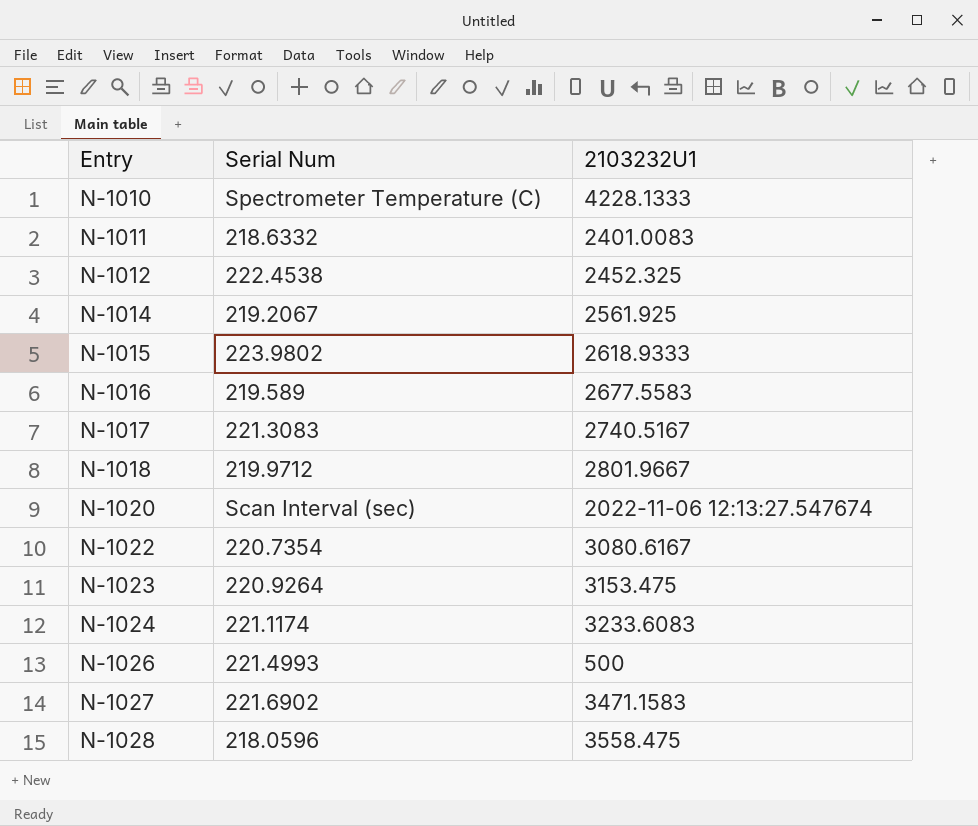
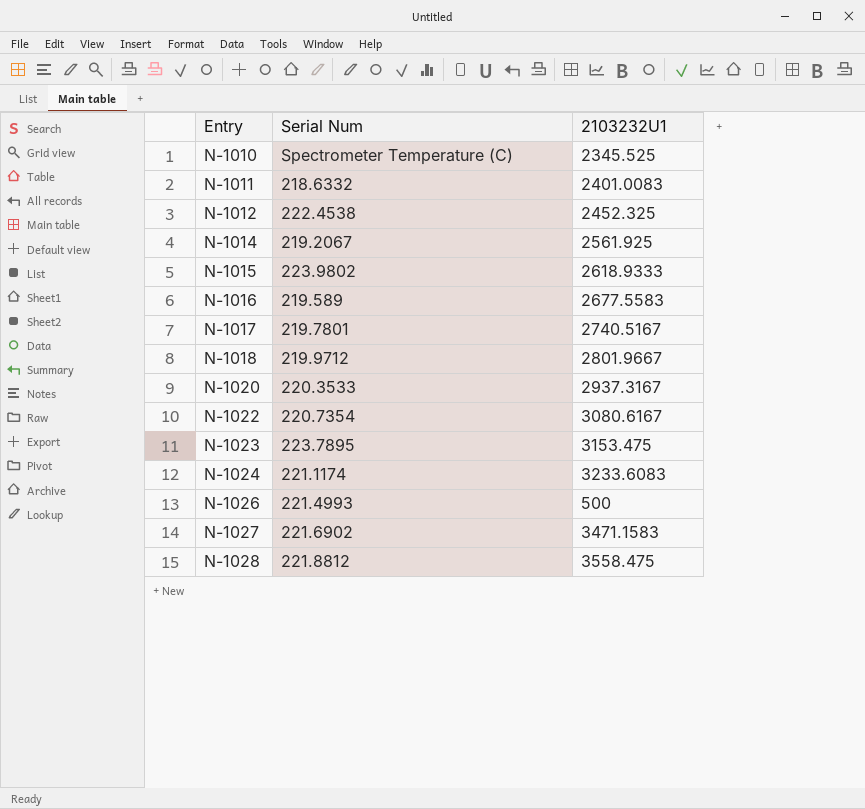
N-1010 | 2103232U1: 4228.1333 -> 2345.525
N-1017 | Serial Num: 221.3083 -> 219.7801
N-1020 | Serial Num: Scan Interval (sec) -> 220.3533
N-1020 | 2103232U1: 2022-11-06 12:13:27.547674 -> 2937.3167
N-1023 | Serial Num: 220.9264 -> 223.7895
N-1028 | Serial Num: 218.0596 -> 221.8812

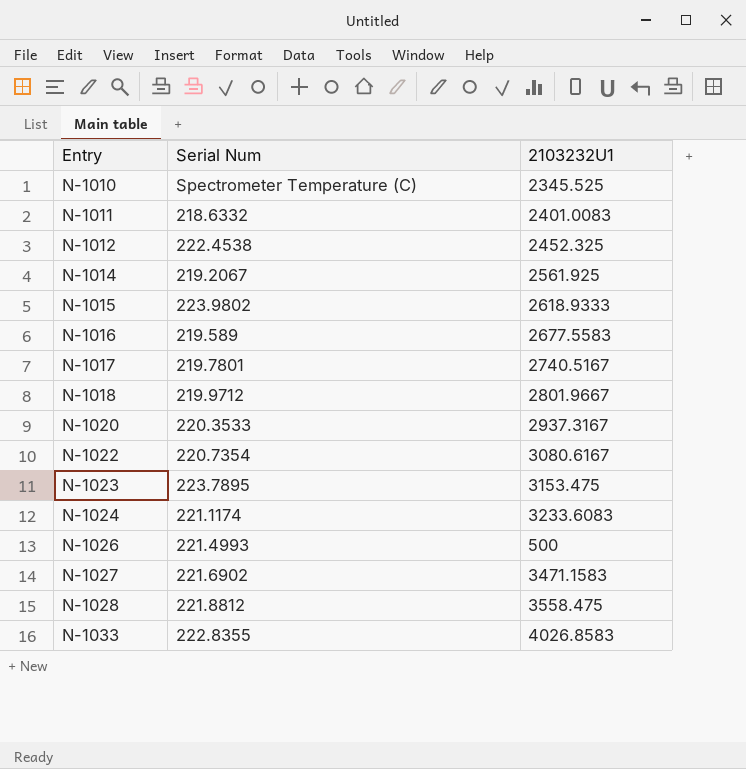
row N-1033: none -> 222.8355 | 4026.8583

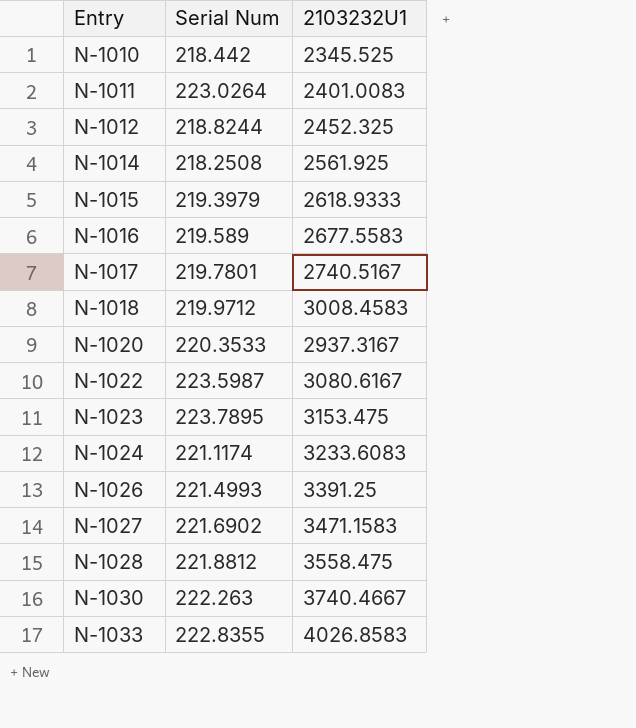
N-1010 | Serial Num: Spectrometer Temperature (C) -> 218.442
N-1011 | Serial Num: 218.6332 -> 223.0264
N-1012 | Serial Num: 222.4538 -> 218.8244
N-1014 | Serial Num: 219.2067 -> 218.2508
N-1015 | Serial Num: 223.9802 -> 219.3979
N-1018 | 2103232U1: 2801.9667 -> 3008.4583
N-1022 | Serial Num: 220.7354 -> 223.5987
N-1026 | 2103232U1: 500 -> 3391.25
row N-1030: none -> 222.263 | 3740.4667

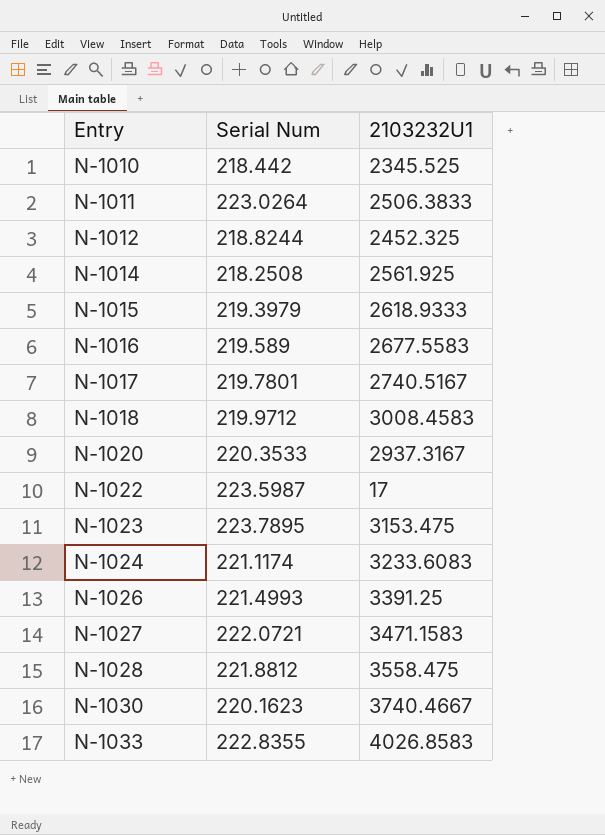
N-1011 | 2103232U1: 2401.0083 -> 2506.3833
N-1022 | 2103232U1: 3080.6167 -> 17
N-1027 | Serial Num: 221.6902 -> 222.0721
N-1030 | Serial Num: 222.263 -> 220.1623

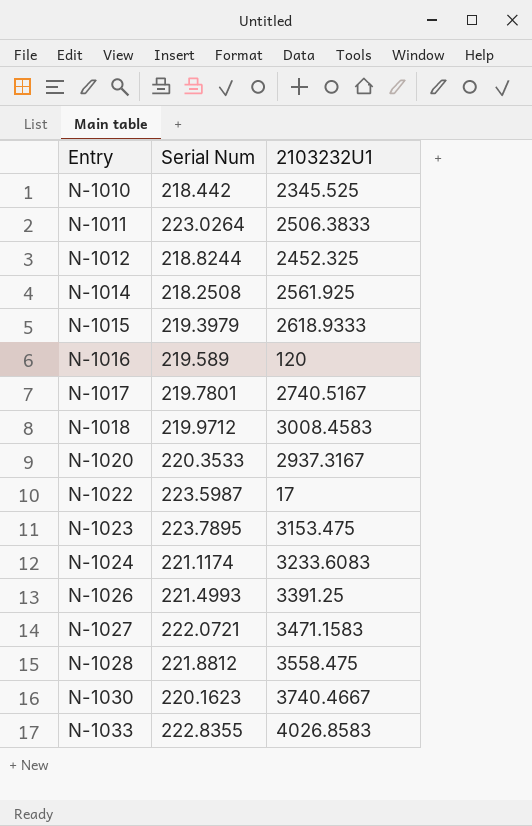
N-1016 | 2103232U1: 2677.5583 -> 120

